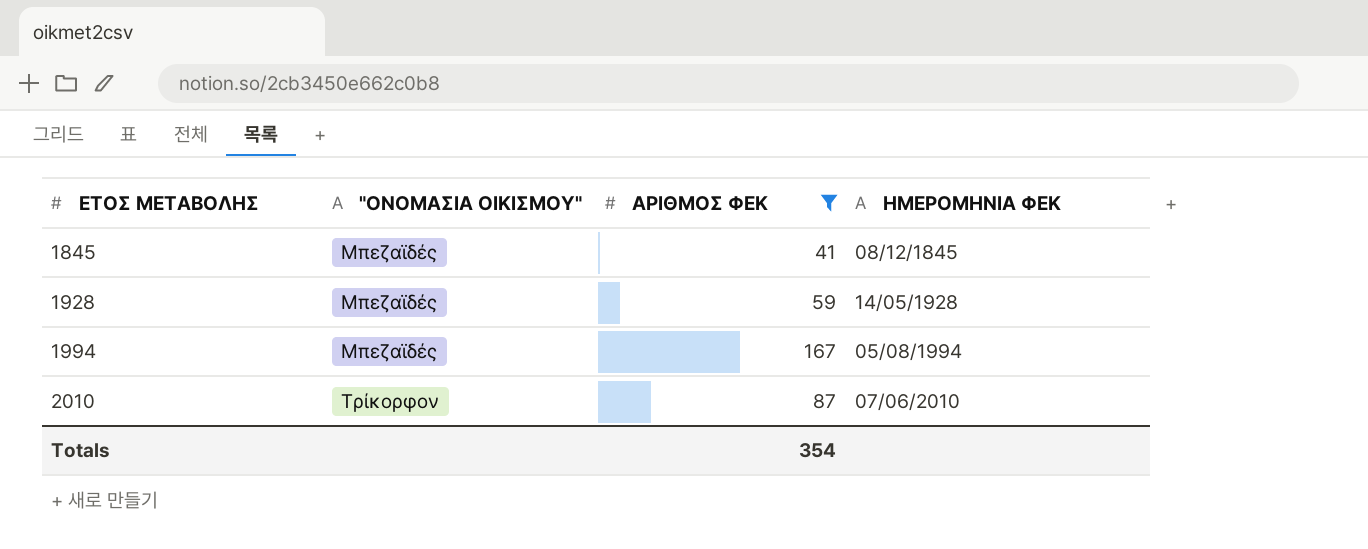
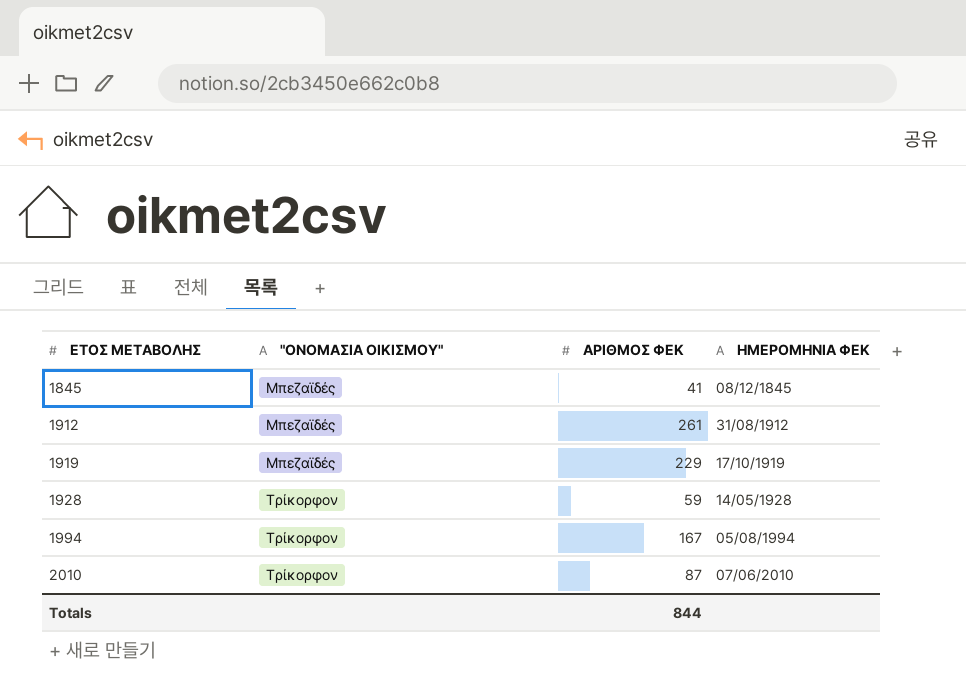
filter: ΑΡΙΘΜΟΣ ΦΕΚ <= 167 -> none
1928 | "ΟΝΟΜΑΣΙΑ ΟΙΚΙΣΜΟΥ": Μπεζαϊδές -> Τρίκορφον
1994 | "ΟΝΟΜΑΣΙΑ ΟΙΚΙΣΜΟΥ": Μπεζαϊδές -> Τρίκορφον
Totals | ΑΡΙΘΜΟΣ ΦΕΚ: 354 -> 844

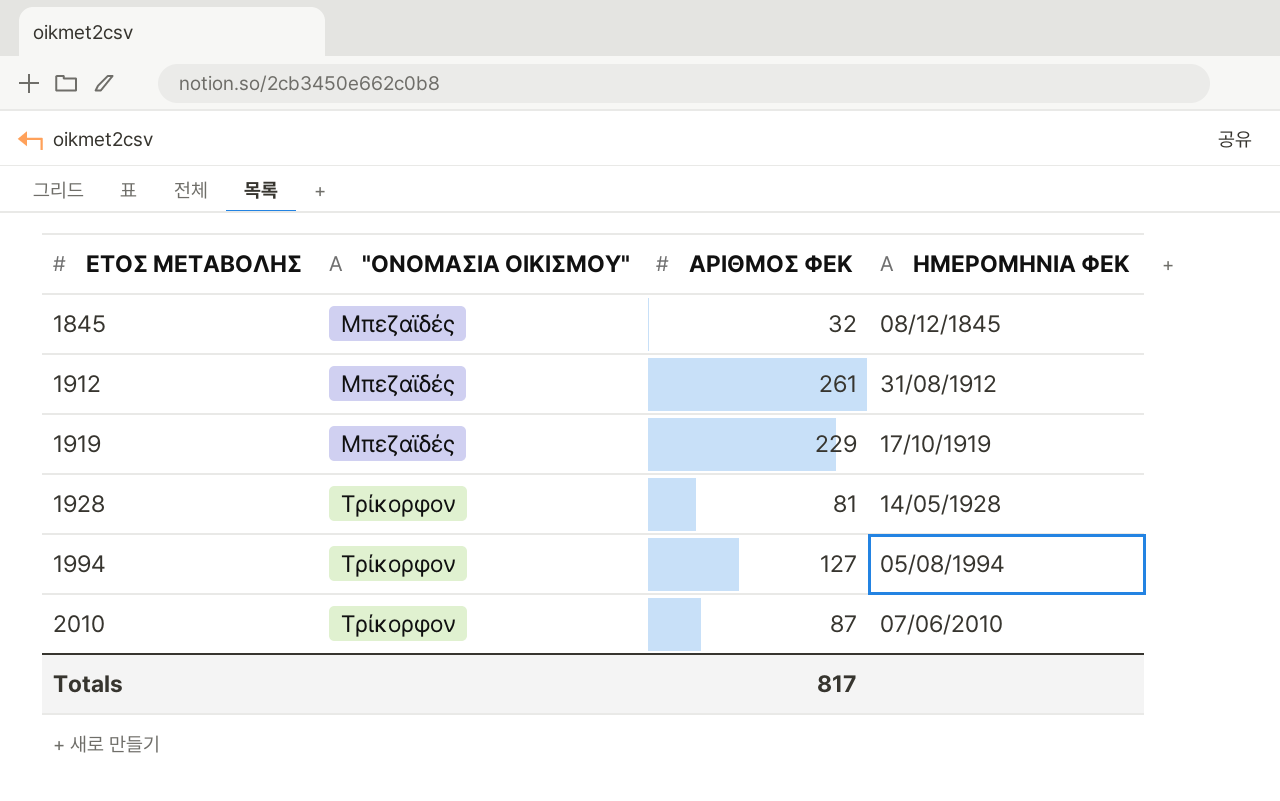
1845 | ΑΡΙΘΜΟΣ ΦΕΚ: 41 -> 32
1928 | ΑΡΙΘΜΟΣ ΦΕΚ: 59 -> 81
1994 | ΑΡΙΘΜΟΣ ΦΕΚ: 167 -> 127
Totals | ΑΡΙΘΜΟΣ ΦΕΚ: 844 -> 817

